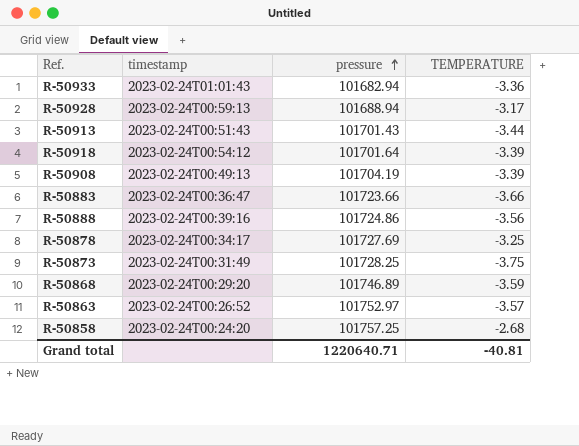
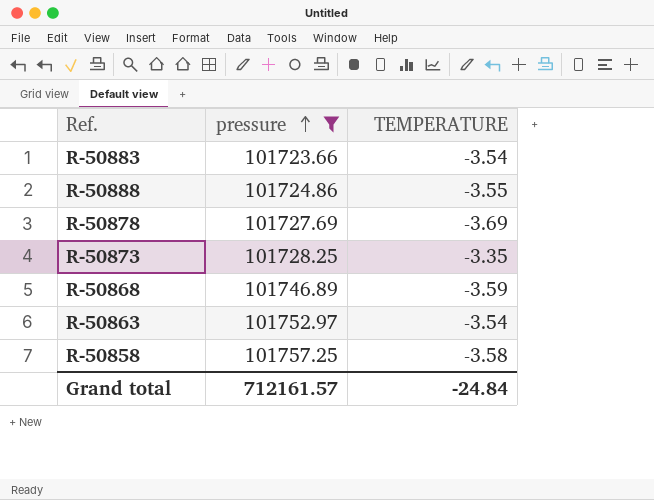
filter: none -> pressure >= 101723.66
column timestamp | position: 2 -> none
R-50883 | TEMPERATURE: -3.66 -> -3.54
R-50888 | TEMPERATURE: -3.56 -> -3.55
R-50878 | TEMPERATURE: -3.25 -> -3.69
R-50873 | TEMPERATURE: -3.75 -> -3.35
R-50863 | TEMPERATURE: -3.57 -> -3.54
R-50858 | TEMPERATURE: -2.68 -> -3.58
Grand total | pressure: 1220640.71 -> 712161.57
Grand total | TEMPERATURE: -40.81 -> -24.84

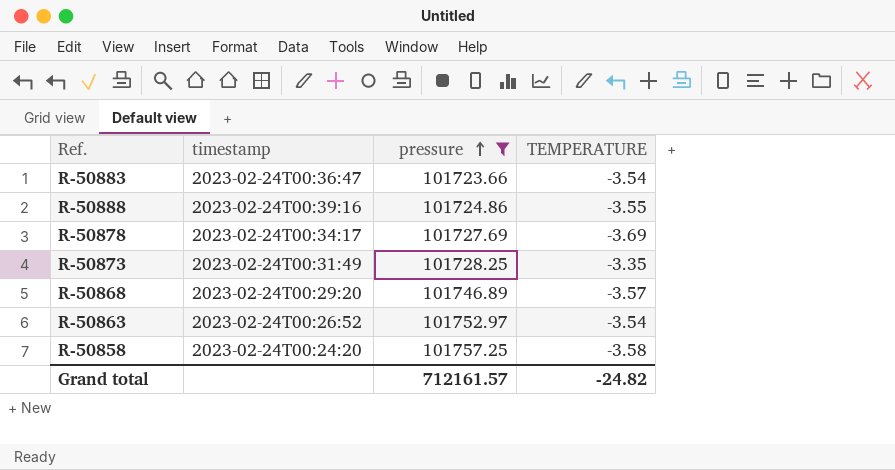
column timestamp | position: none -> 2
R-50868 | TEMPERATURE: -3.59 -> -3.57
Grand total | TEMPERATURE: -24.84 -> -24.82

